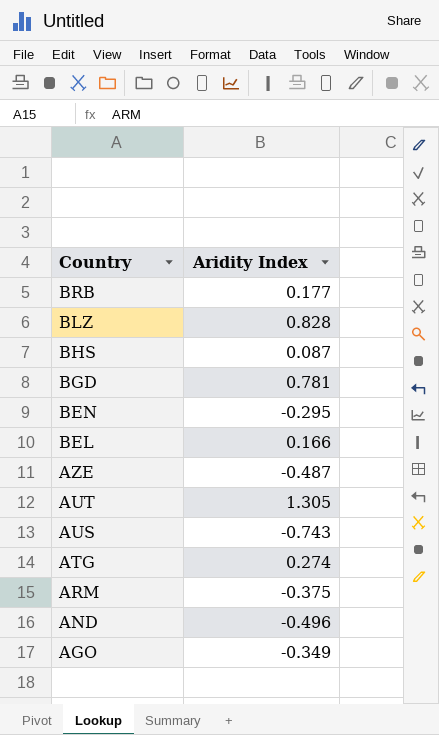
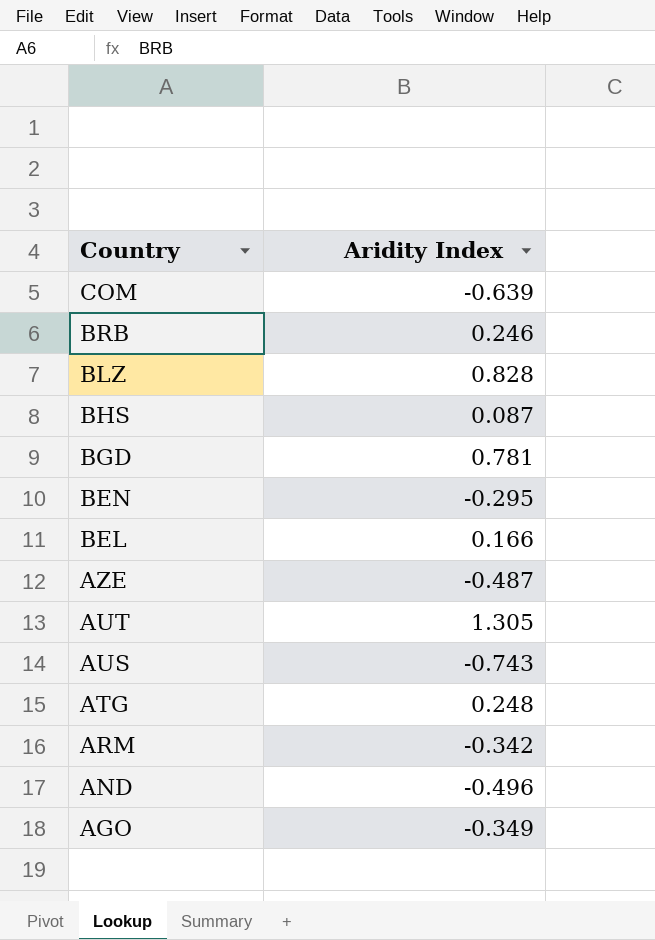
row COM: none -> -0.639
BRB | Aridity Index: 0.177 -> 0.246
ATG | Aridity Index: 0.274 -> 0.248
ARM | Aridity Index: -0.375 -> -0.342

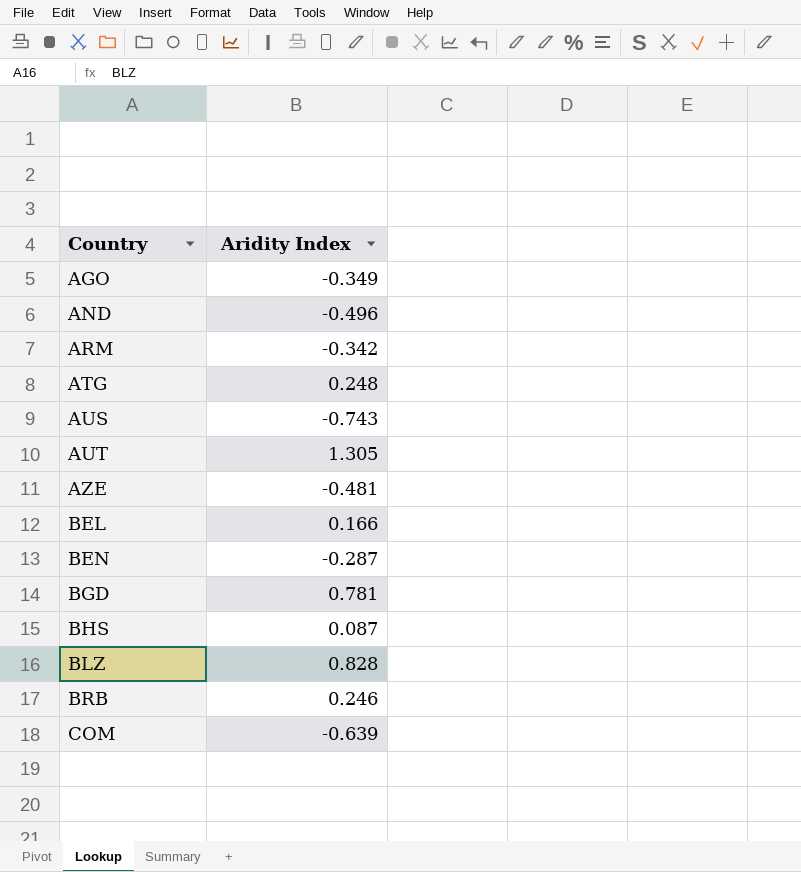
row order: Country descending -> Country ascending
AZE | Aridity Index: -0.487 -> -0.481
BEN | Aridity Index: -0.295 -> -0.287

